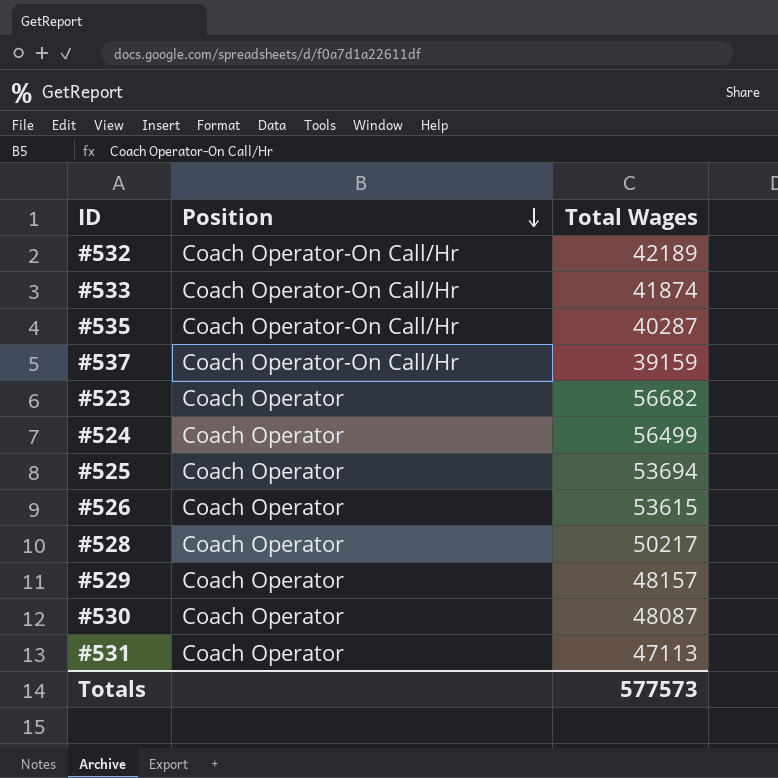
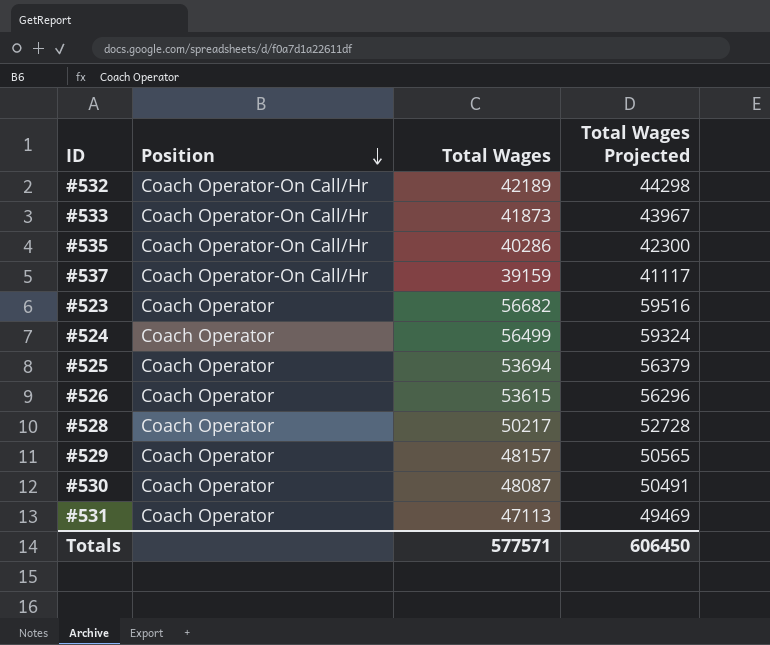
column Total Wages Projected | formula: none -> [Total Wages] * 1.05
#533 | Total Wages: 41874 -> 41873
#535 | Total Wages: 40287 -> 40286
Totals | Total Wages: 577573 -> 577571

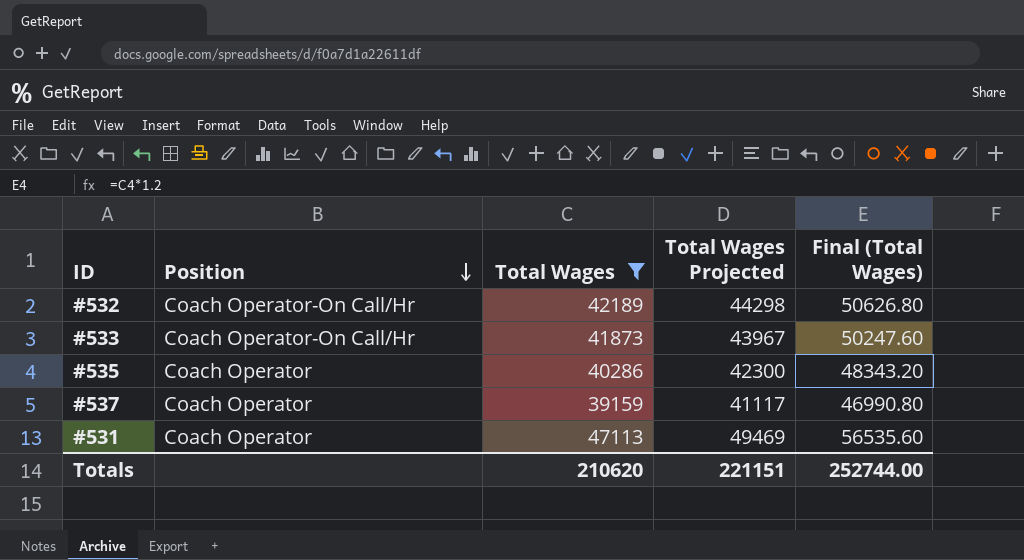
filter: none -> Total Wages <= 47113
column Final (Total Wages) | formula: none -> [Total Wages] * 1.2
#535 | Position: Coach Operator-On Call/Hr -> Coach Operator
#537 | Position: Coach Operator-On Call/Hr -> Coach Operator
Totals | Total Wages: 577571 -> 210620
Totals | Total Wages Projected: 606450 -> 221151

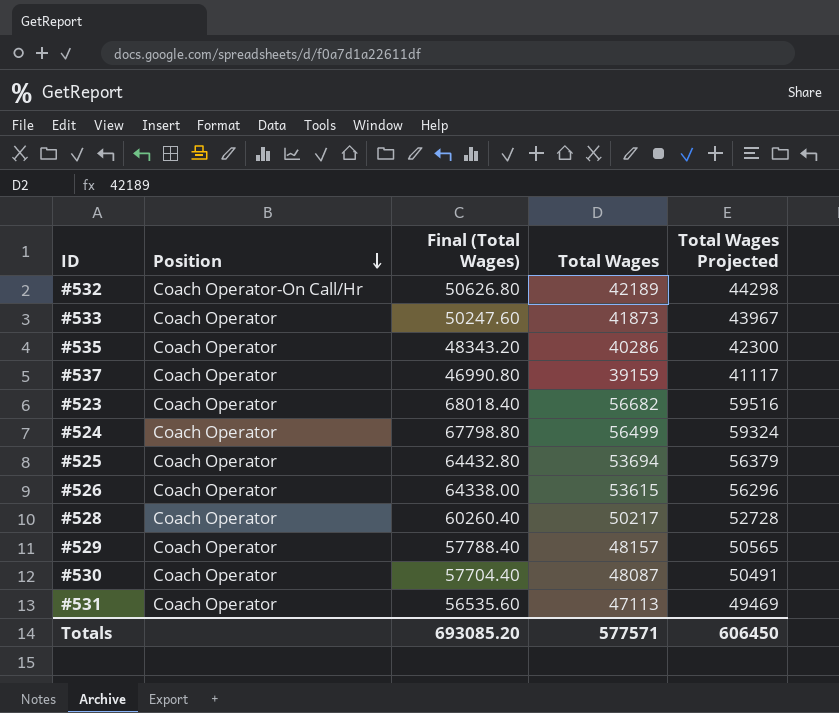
filter: Total Wages <= 47113 -> none
column Final (Total Wages) | position: 5 -> 3
#533 | Position: Coach Operator-On Call/Hr -> Coach Operator
Totals | Final (Total Wages): 252744.00 -> 693085.20
Totals | Total Wages: 210620 -> 577571
Totals | Total Wages Projected: 221151 -> 606450

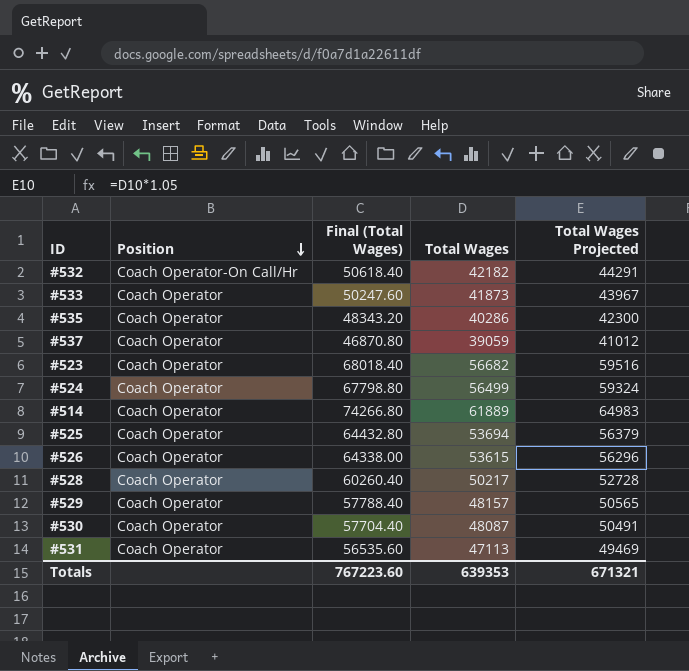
#532 | Final (Total Wages): 50626.80 -> 50618.40
#532 | Total Wages: 42189 -> 42182
#532 | Total Wages Projected: 44298 -> 44291
#537 | Final (Total Wages): 46990.80 -> 46870.80
#537 | Total Wages: 39159 -> 39059
#537 | Total Wages Projected: 41117 -> 41012
row #514: none -> Coach Operator | 74266.80 | 61889 | 64983
Totals | Final (Total Wages): 693085.20 -> 767223.60
Totals | Total Wages: 577571 -> 639353
Totals | Total Wages Projected: 606450 -> 671321

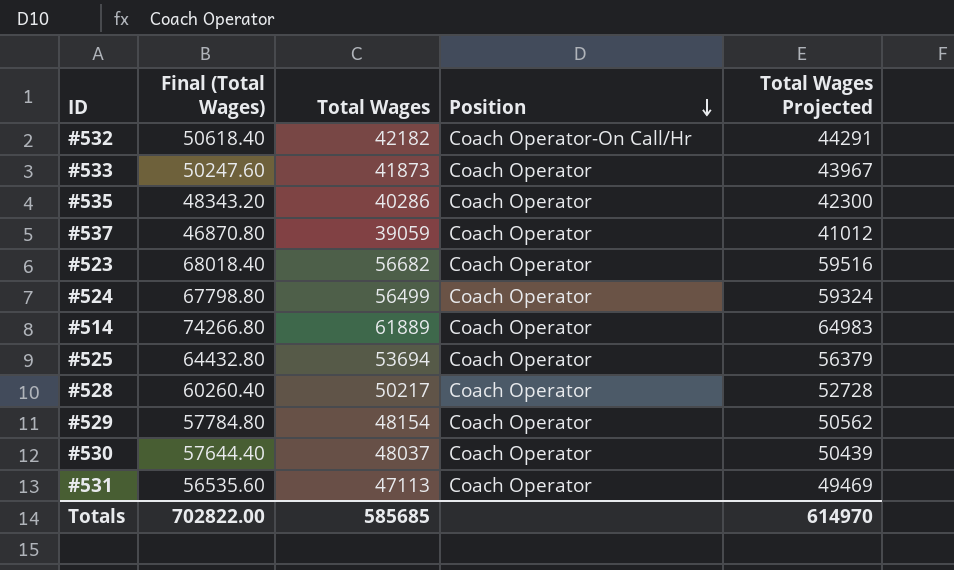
column Position | position: 2 -> 4
row #526: Coach Operator | 64338.00 | 53615 | 56296 -> none
#529 | Final (Total Wages): 57788.40 -> 57784.80
#529 | Total Wages: 48157 -> 48154
#529 | Total Wages Projected: 50565 -> 50562
#530 | Final (Total Wages): 57704.40 -> 57644.40
#530 | Total Wages: 48087 -> 48037
#530 | Total Wages Projected: 50491 -> 50439
Totals | Final (Total Wages): 767223.60 -> 702822.00
Totals | Total Wages: 639353 -> 585685
Totals | Total Wages Projected: 671321 -> 614970

